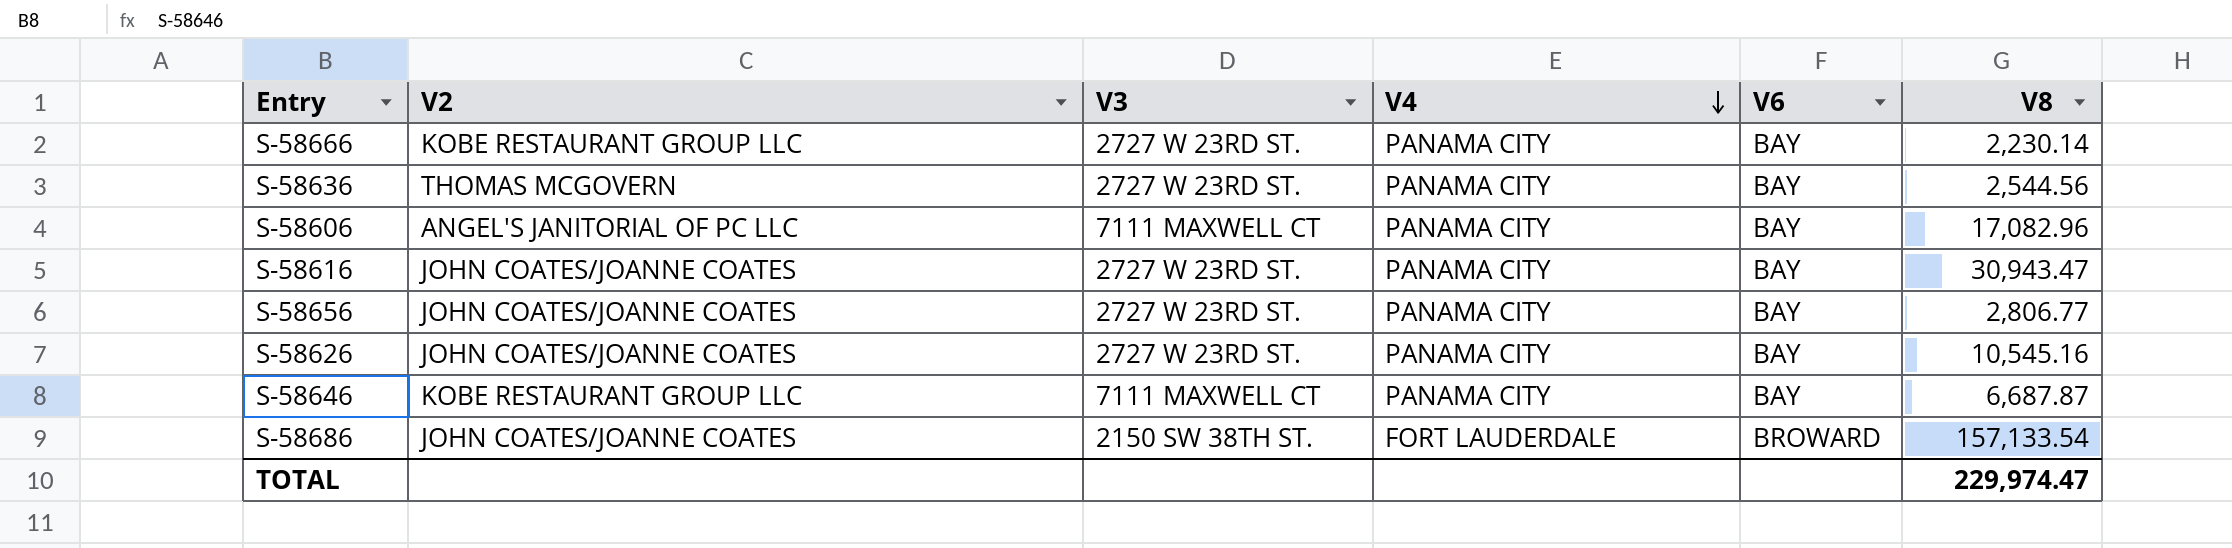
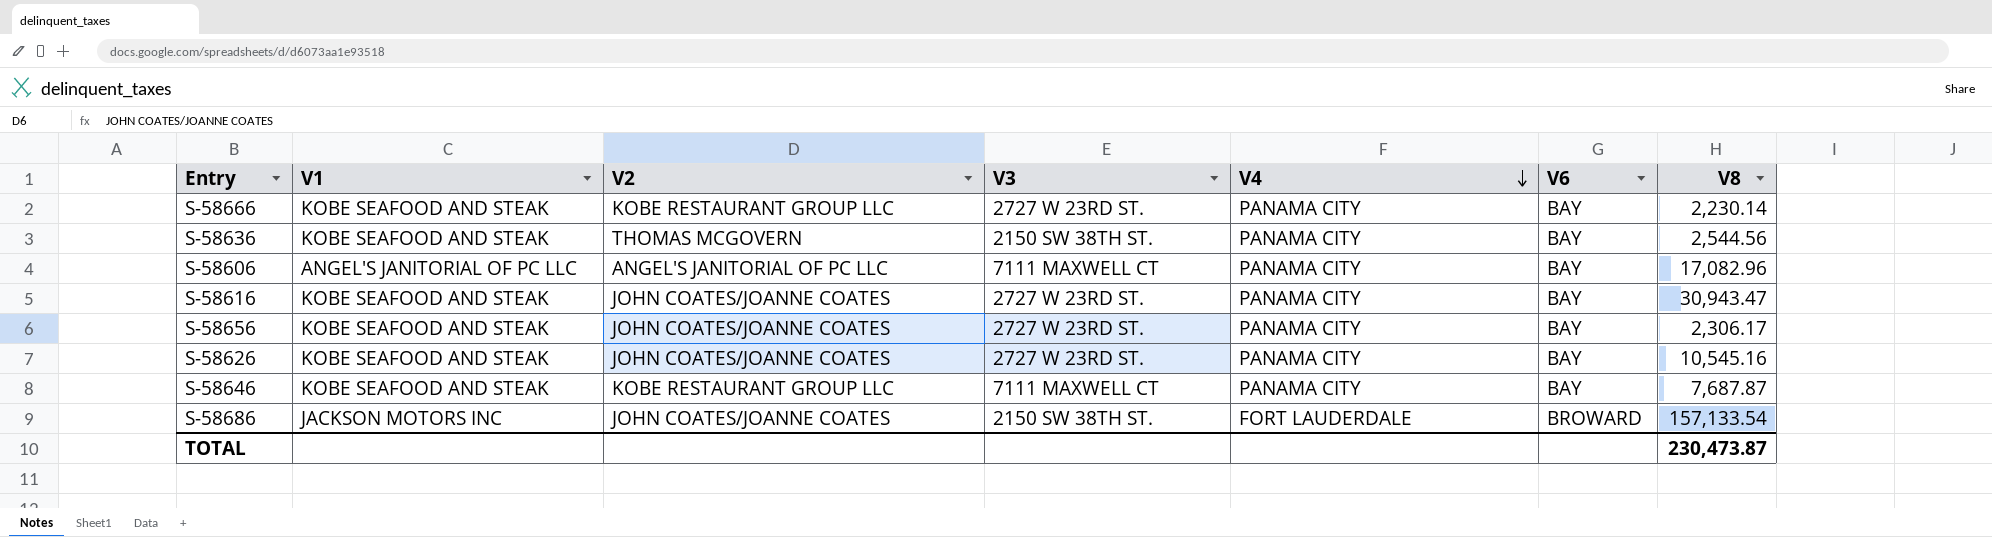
column V1 | position: none -> 2
S-58636 | V3: 2727 W 23RD ST. -> 2150 SW 38TH ST.
S-58656 | V8: 2,806.77 -> 2,306.17
S-58646 | V8: 6,687.87 -> 7,687.87
TOTAL | V8: 229,974.47 -> 230,473.87

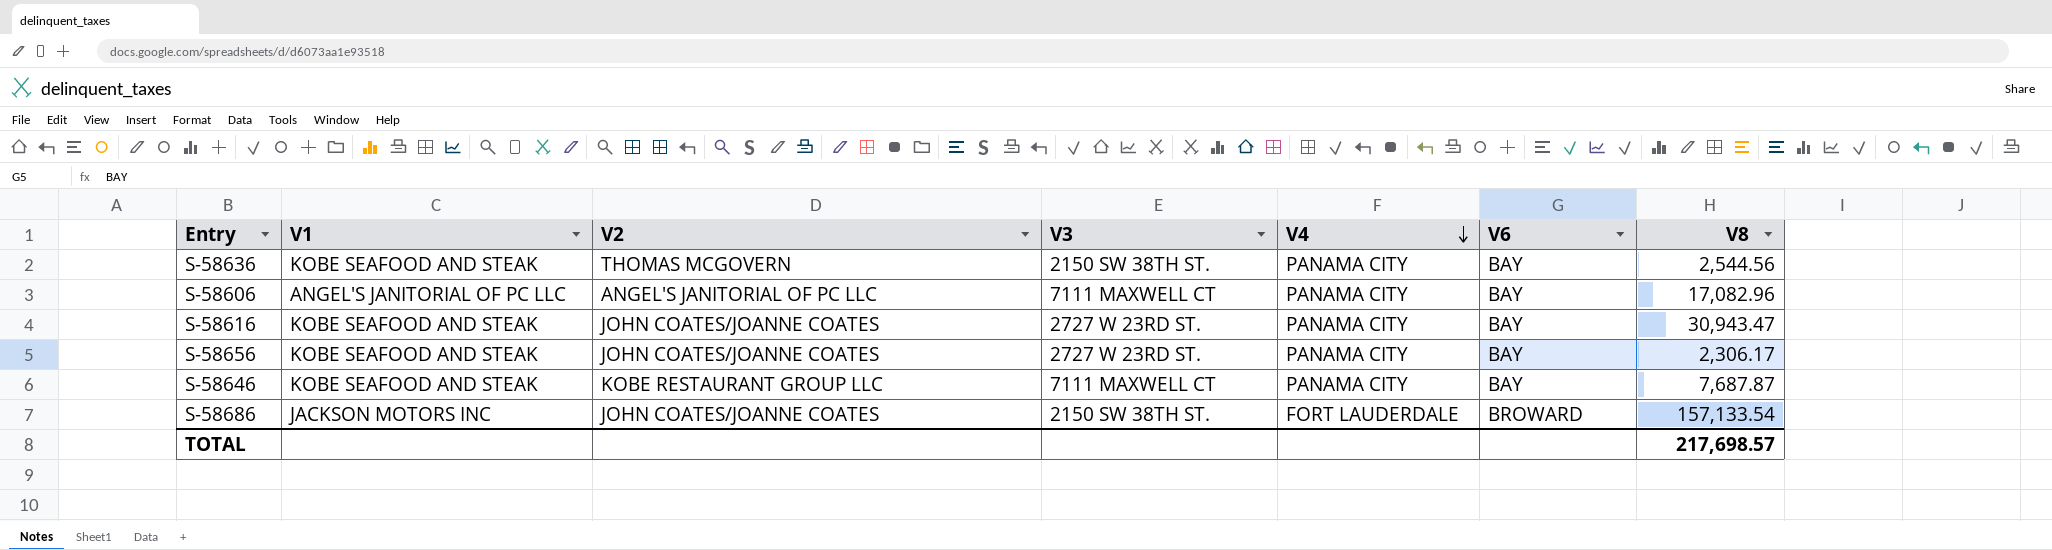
row S-58666: KOBE SEAFOOD AND STEAK | KOBE RESTAURANT GROUP LLC | 2727 W 23RD ST. | PANAMA CITY | BAY | 2,230.14 -> none
row S-58626: KOBE SEAFOOD AND STEAK | JOHN COATES/JOANNE COATES | 2727 W 23RD ST. | PANAMA CITY | BAY | 10,545.16 -> none
TOTAL | V8: 230,473.87 -> 217,698.57

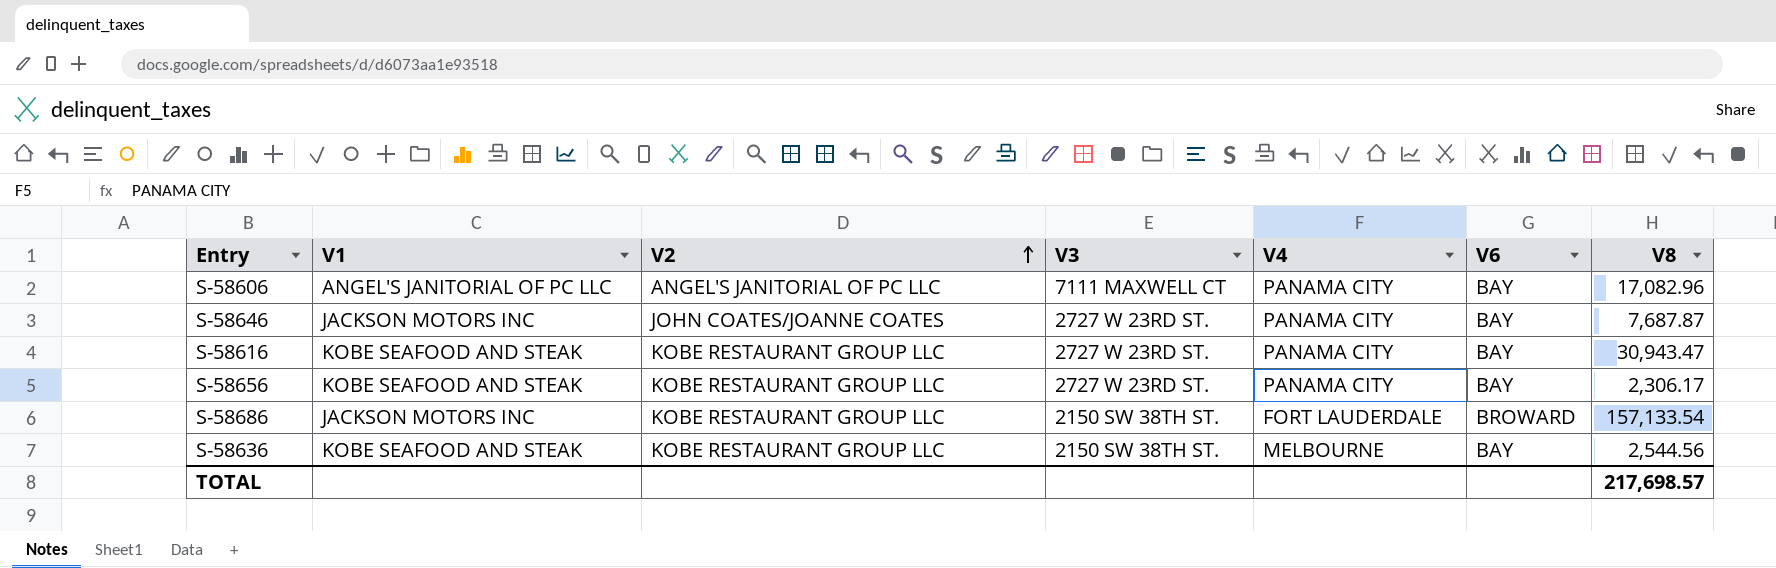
row order: V4 descending -> V2 ascending
S-58646 | V1: KOBE SEAFOOD AND STEAK -> JACKSON MOTORS INC
S-58646 | V2: KOBE RESTAURANT GROUP LLC -> JOHN COATES/JOANNE COATES
S-58646 | V3: 7111 MAXWELL CT -> 2727 W 23RD ST.
S-58616 | V2: JOHN COATES/JOANNE COATES -> KOBE RESTAURANT GROUP LLC
S-58656 | V2: JOHN COATES/JOANNE COATES -> KOBE RESTAURANT GROUP LLC
S-58686 | V2: JOHN COATES/JOANNE COATES -> KOBE RESTAURANT GROUP LLC
S-58636 | V2: THOMAS MCGOVERN -> KOBE RESTAURANT GROUP LLC
S-58636 | V4: PANAMA CITY -> MELBOURNE

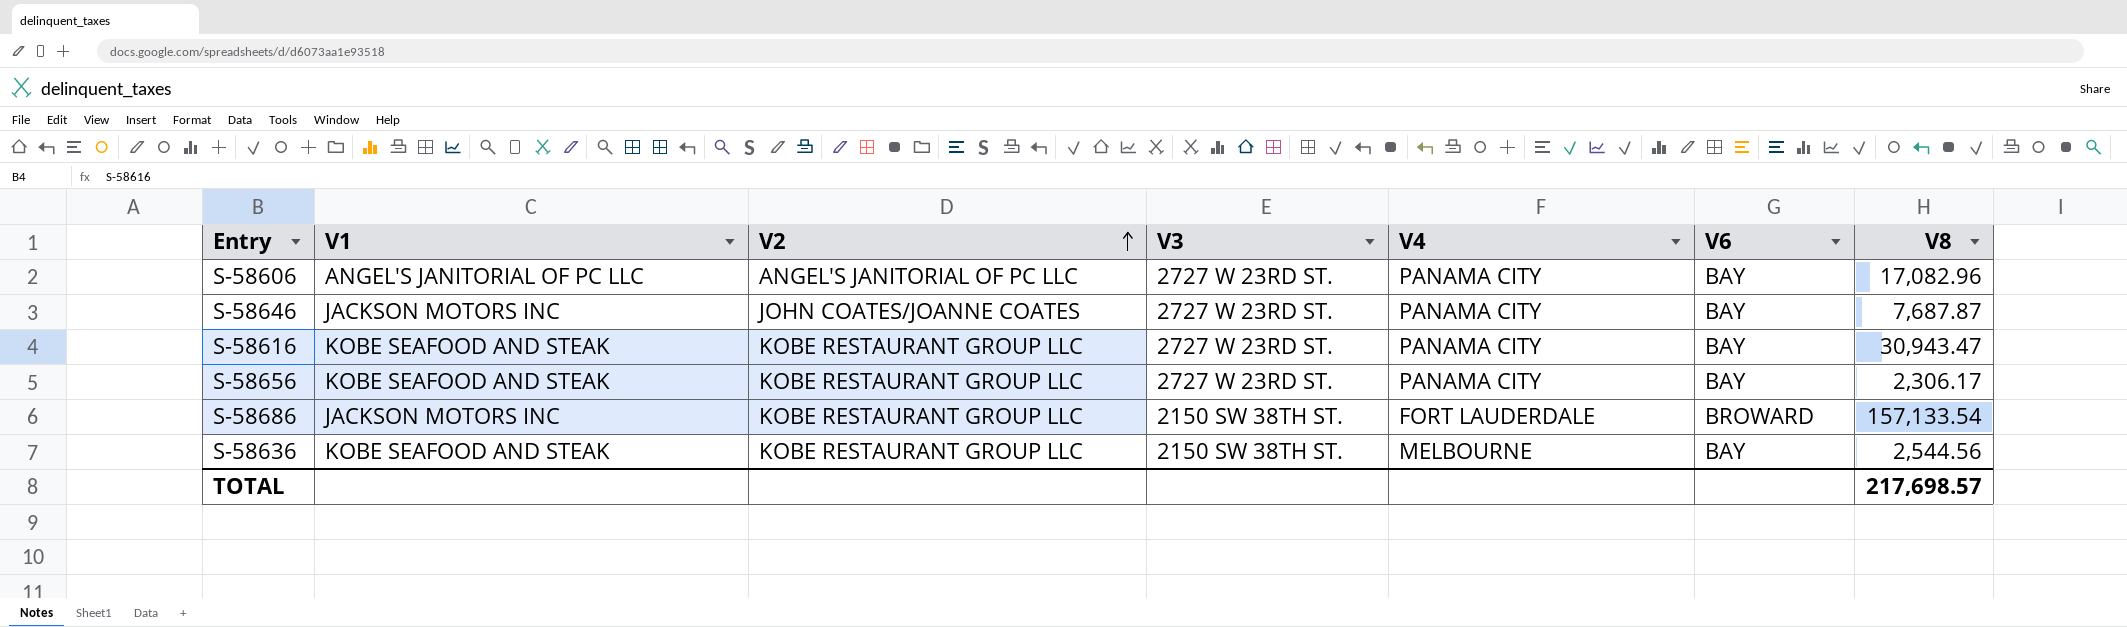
S-58606 | V3: 7111 MAXWELL CT -> 2727 W 23RD ST.

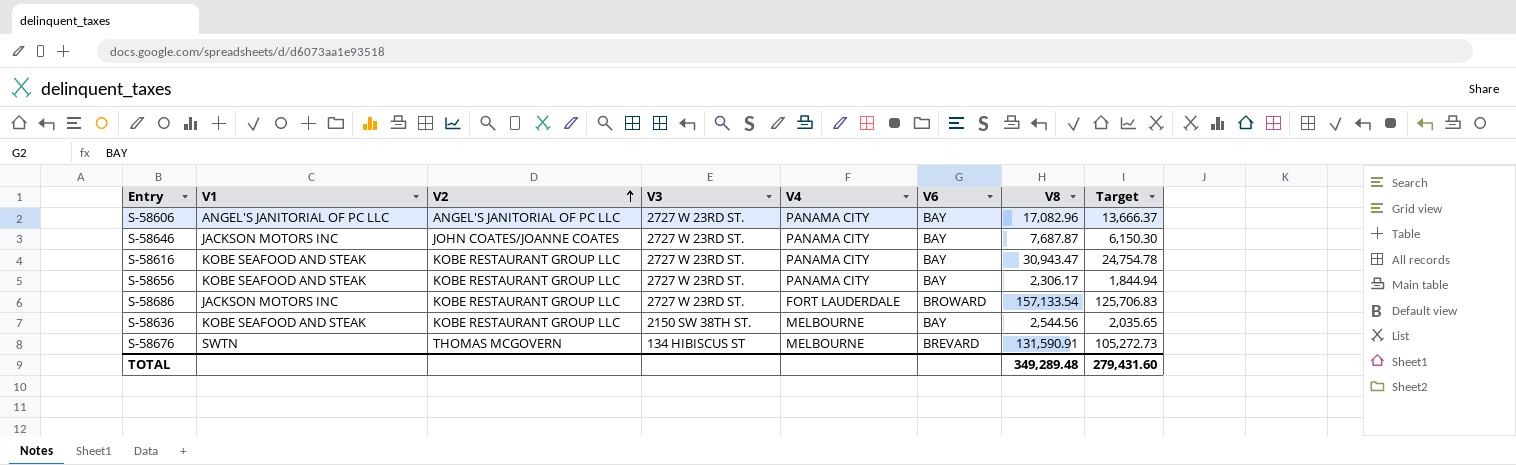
column Target | formula: none -> [V8] * 0.8
S-58686 | V3: 2150 SW 38TH ST. -> 2727 W 23RD ST.
row S-58676: none -> SWTN | THOMAS MCGOVERN | 134 HIBISCUS ST | MELBOURNE | BREVARD | 131,590.91 | 105,272.73
TOTAL | V8: 217,698.57 -> 349,289.48

